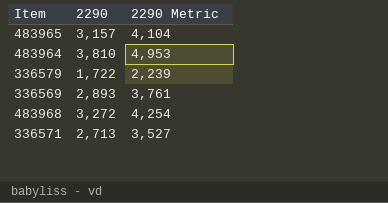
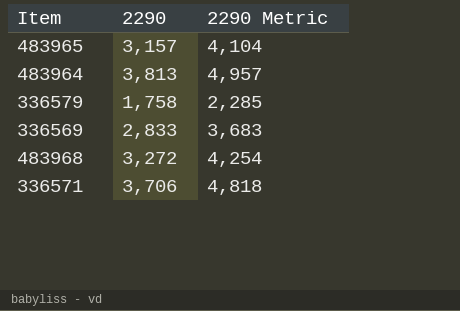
483964 | 2290: 3,810 -> 3,813
483964 | 2290 Metric: 4,953 -> 4,957
336579 | 2290: 1,722 -> 1,758
336579 | 2290 Metric: 2,239 -> 2,285
336569 | 2290: 2,893 -> 2,833
336569 | 2290 Metric: 3,761 -> 3,683
336571 | 2290: 2,713 -> 3,706
336571 | 2290 Metric: 3,527 -> 4,818

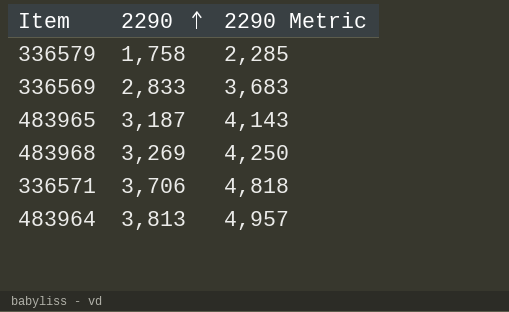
row order: none -> 2290 ascending
483965 | 2290: 3,157 -> 3,187
483965 | 2290 Metric: 4,104 -> 4,143
483968 | 2290: 3,272 -> 3,269
483968 | 2290 Metric: 4,254 -> 4,250

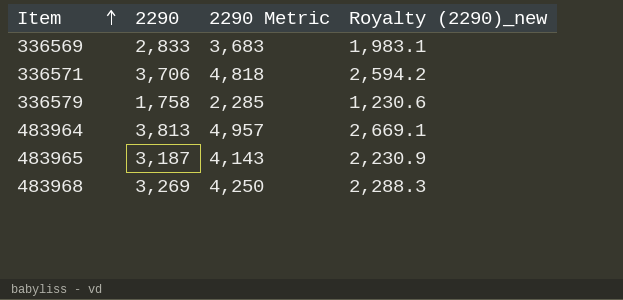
row order: 2290 ascending -> Item ascending
column Royalty (2290)_new | formula: none -> [2290] * 0.7

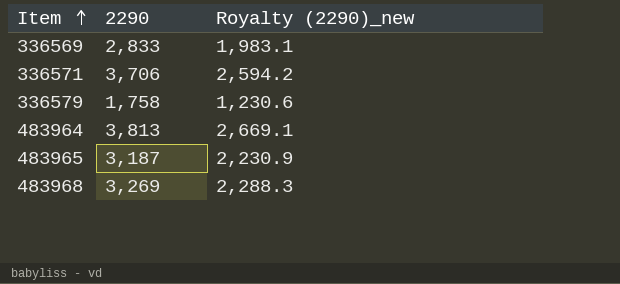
column 2290 Metric | formula: [2290] * 1.3 -> none

